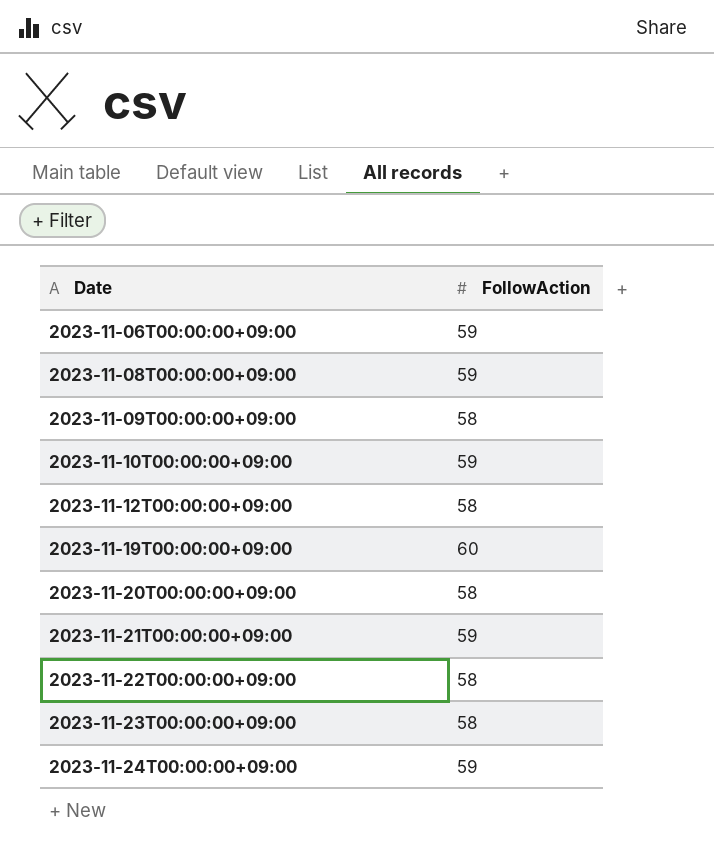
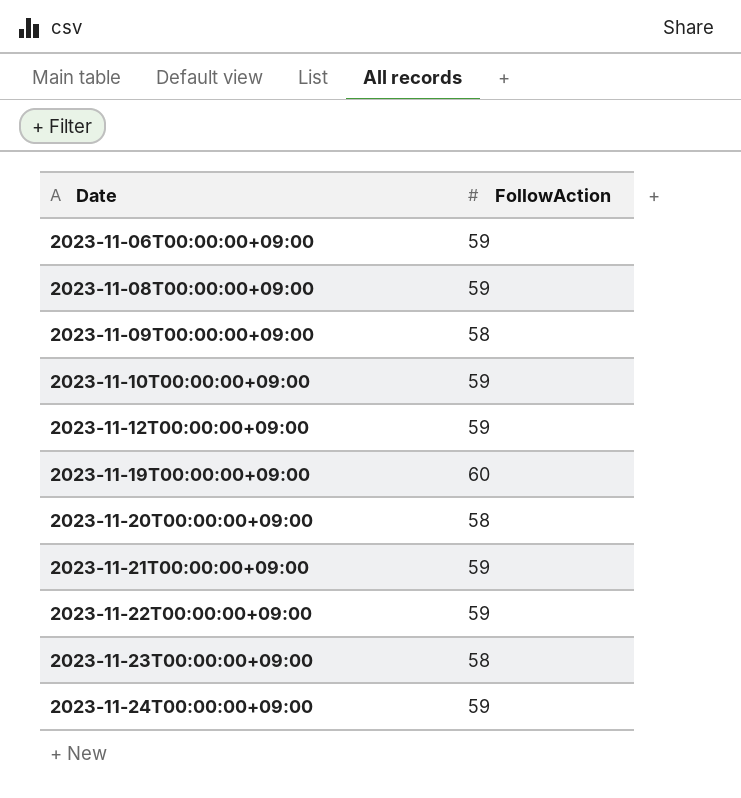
2023-11-12T00:00:00+09:00 | FollowAction: 58 -> 59
2023-11-22T00:00:00+09:00 | FollowAction: 58 -> 59

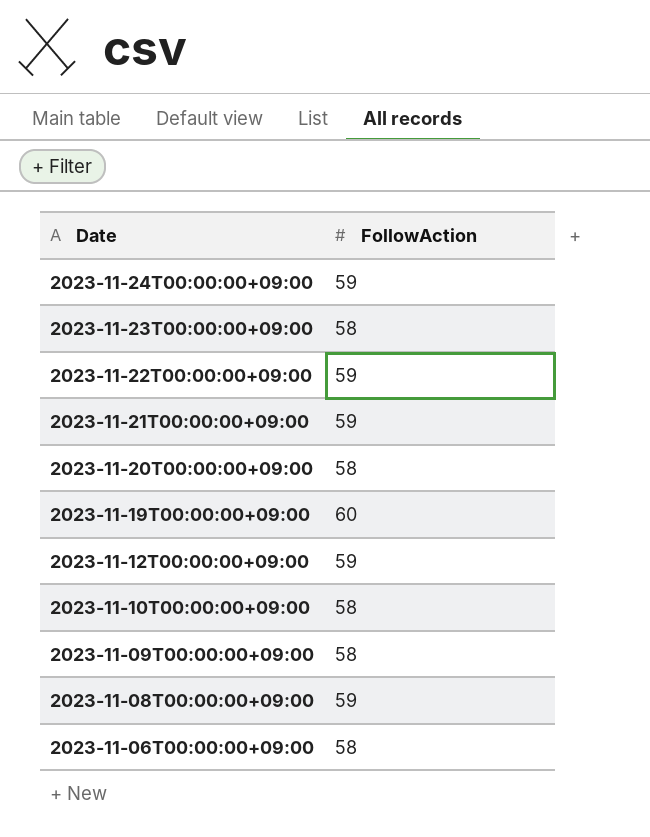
row order: Date ascending -> Date descending
2023-11-10T00:00:00+09:00 | FollowAction: 59 -> 58
2023-11-06T00:00:00+09:00 | FollowAction: 59 -> 58

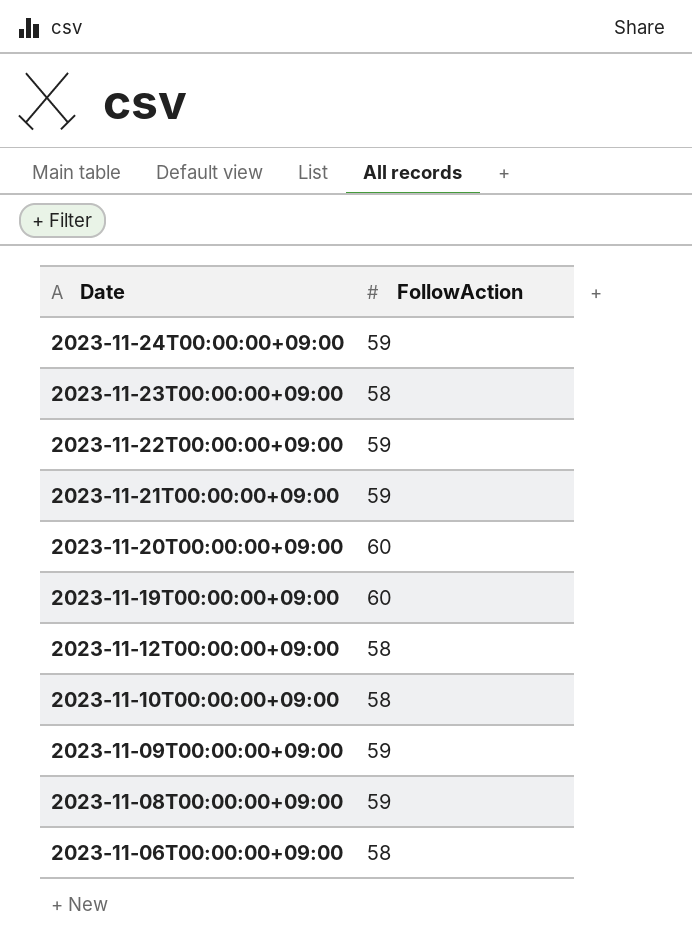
2023-11-20T00:00:00+09:00 | FollowAction: 58 -> 60
2023-11-12T00:00:00+09:00 | FollowAction: 59 -> 58
2023-11-09T00:00:00+09:00 | FollowAction: 58 -> 59

